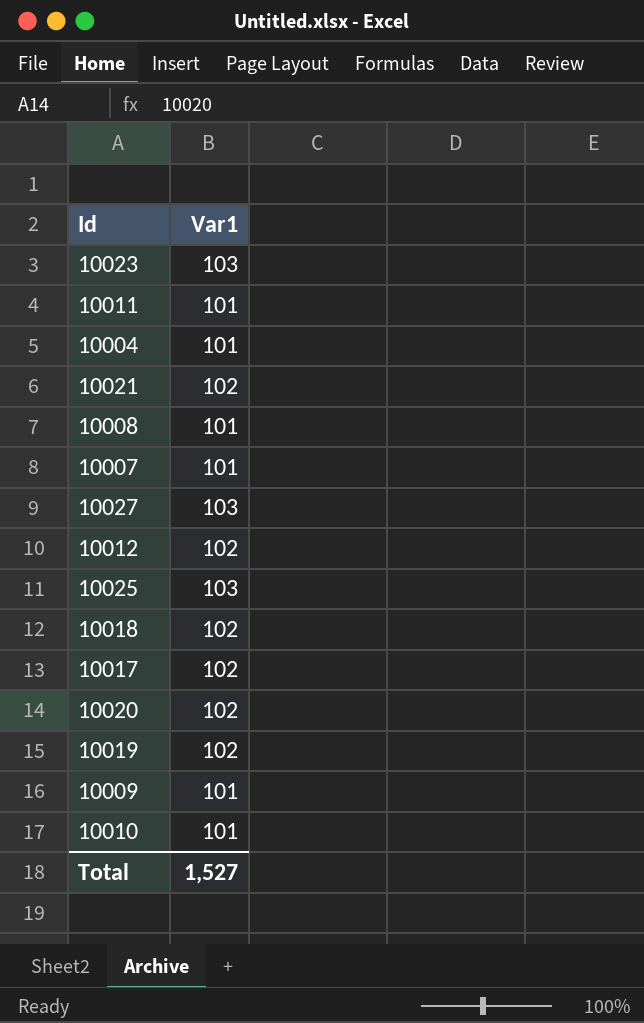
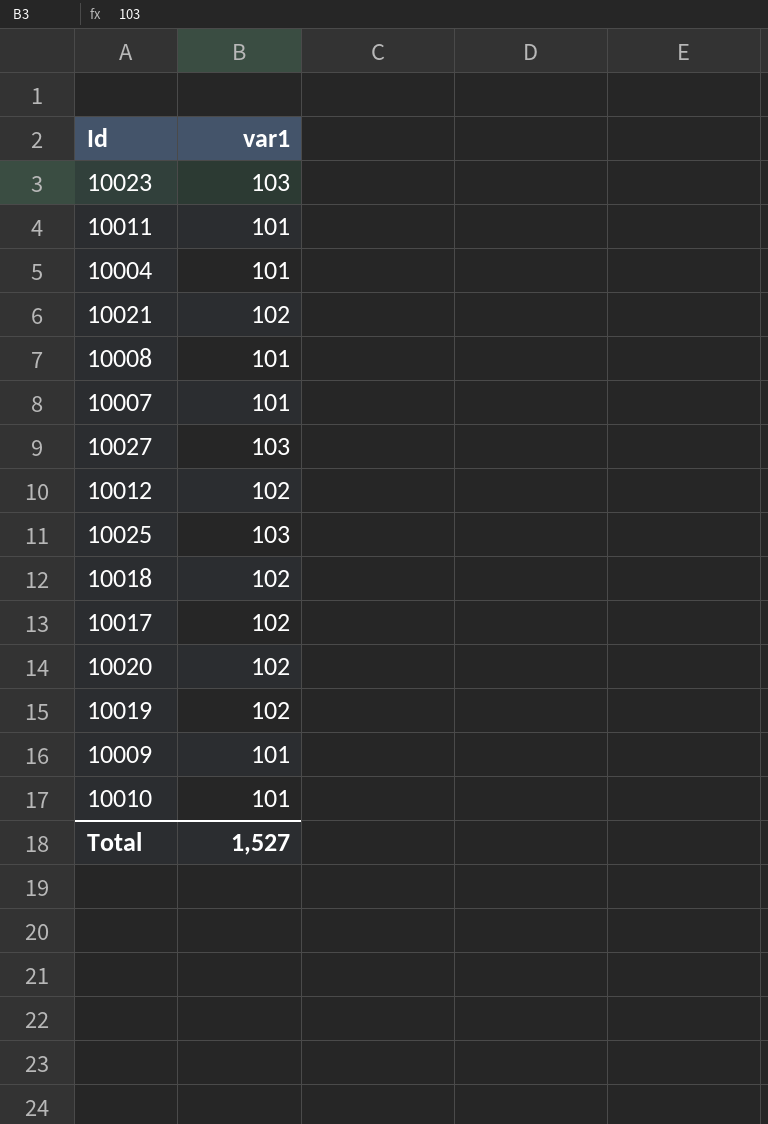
column name: Var1 -> var1

